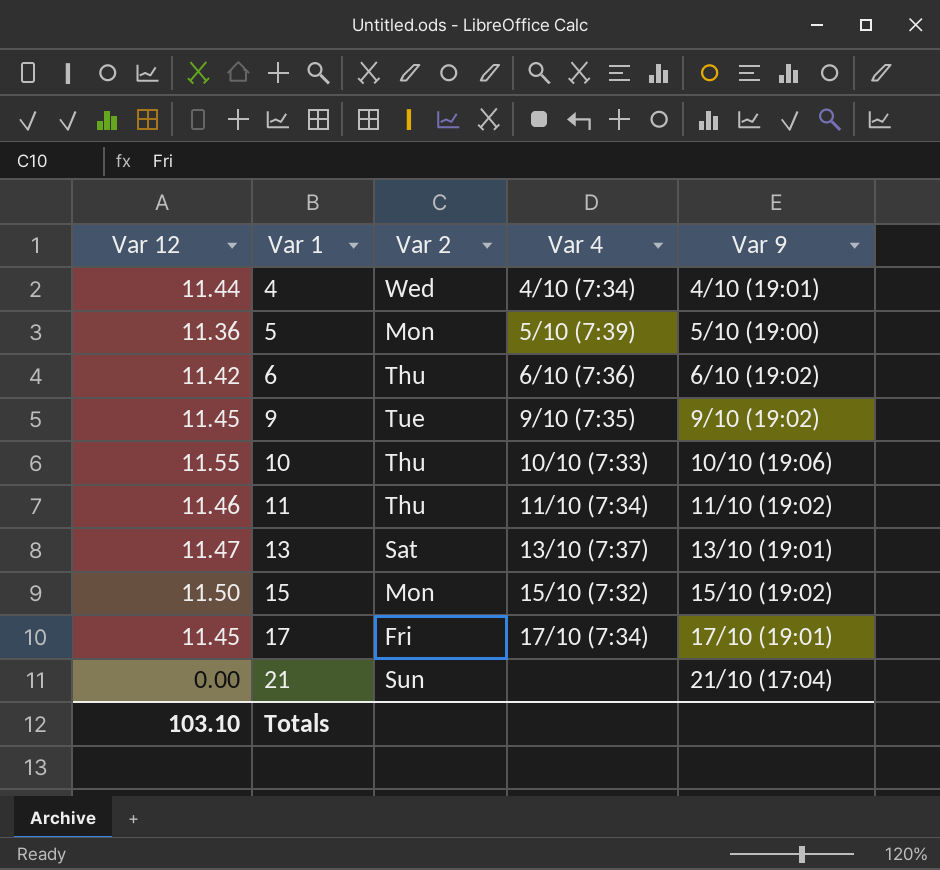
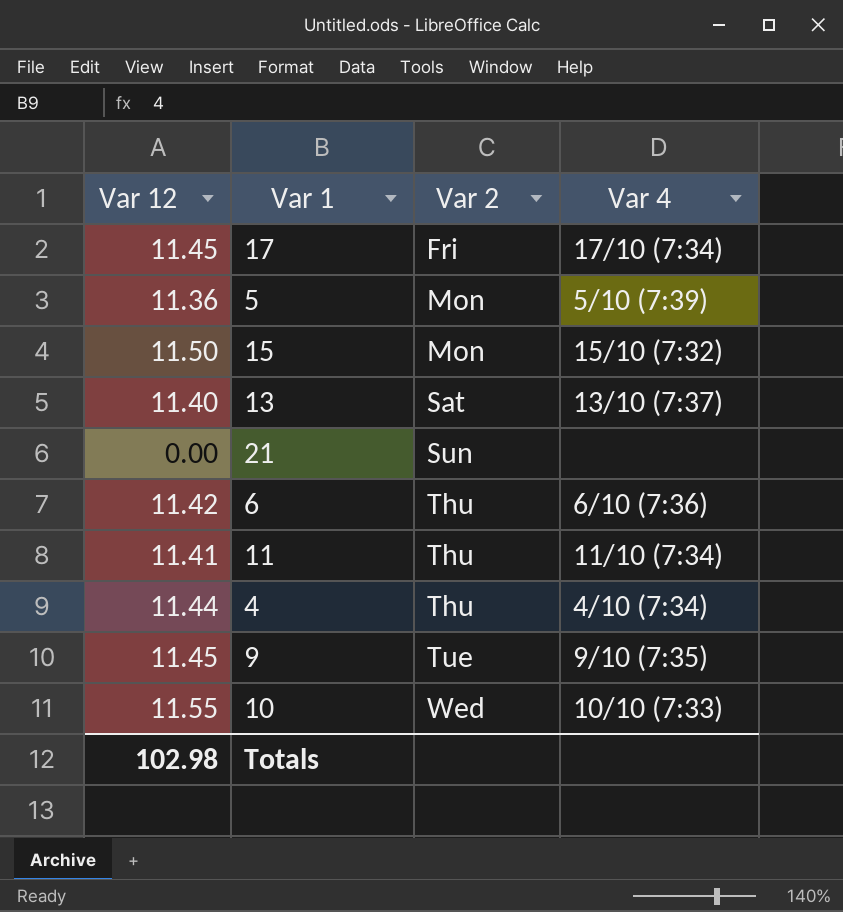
row order: Var 1 ascending -> Var 2 ascending
column Var 9 | position: 5 -> none
13 | Var 12: 11.47 -> 11.40
11 | Var 12: 11.46 -> 11.41
4 | Var 2: Wed -> Thu
10 | Var 2: Thu -> Wed
Totals | Var 12: 103.10 -> 102.98

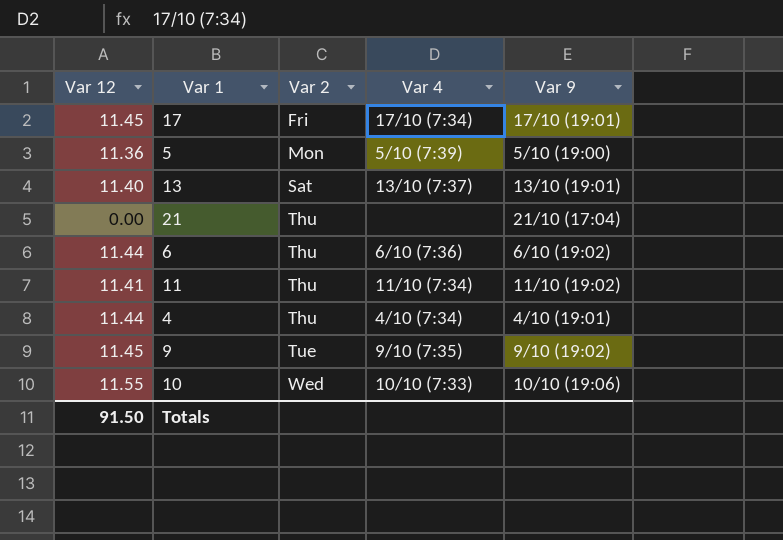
column Var 9 | position: none -> 5
row 15: 11.50 | Mon | 15/10 (7:32) -> none
21 | Var 2: Sun -> Thu
6 | Var 12: 11.42 -> 11.44
Totals | Var 12: 102.98 -> 91.50

